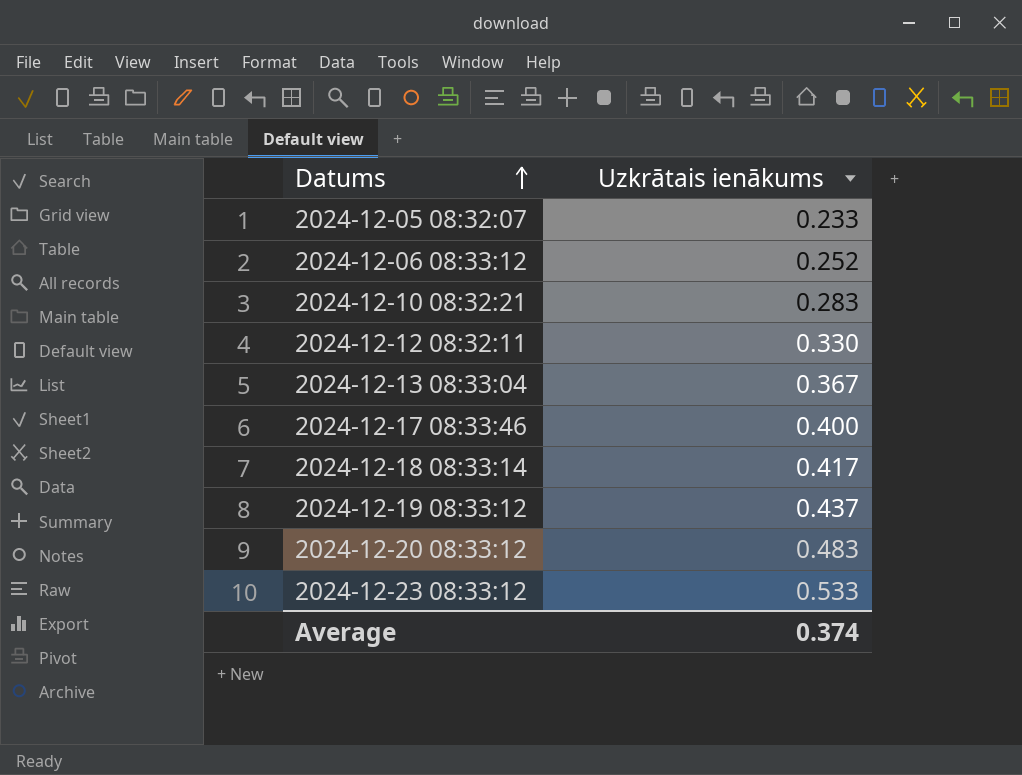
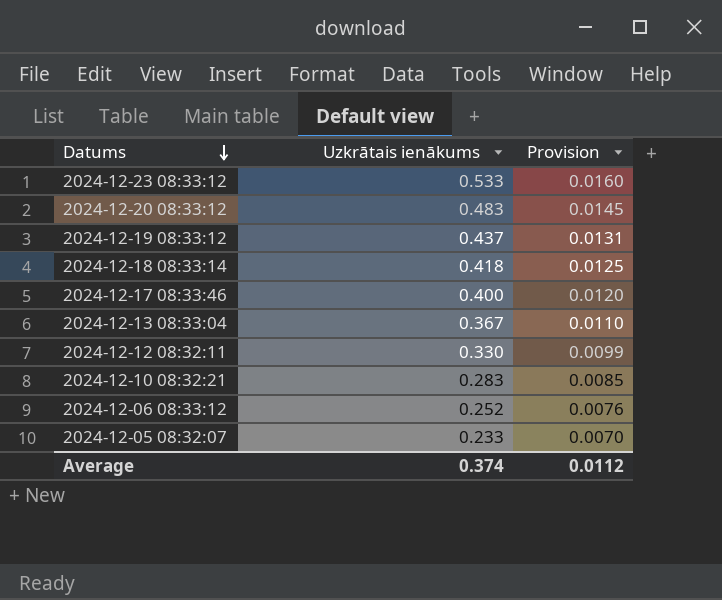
row order: Datums ascending -> Datums descending
column Provision | formula: none -> [Uzkrātais ienākums] * 0.03
2024-12-18 08:33:14 | Uzkrātais ienākums: 0.417 -> 0.418

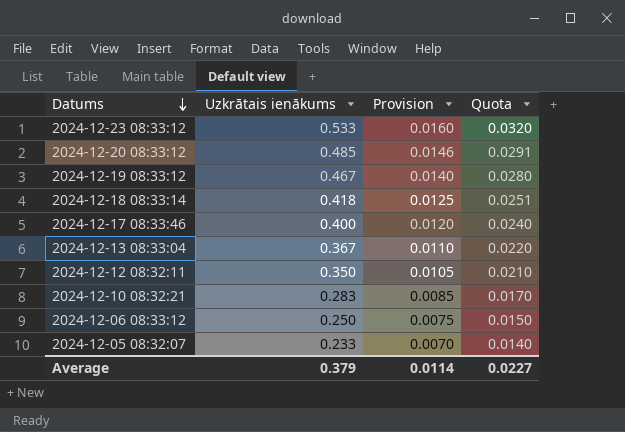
column Quota | formula: none -> [Uzkrātais ienākums] * 0.06
2024-12-20 08:33:12 | Uzkrātais ienākums: 0.483 -> 0.485
2024-12-20 08:33:12 | Provision: 0.0145 -> 0.0146
2024-12-19 08:33:12 | Uzkrātais ienākums: 0.437 -> 0.467
2024-12-19 08:33:12 | Provision: 0.0131 -> 0.0140
2024-12-12 08:32:11 | Uzkrātais ienākums: 0.330 -> 0.350
2024-12-12 08:32:11 | Provision: 0.0099 -> 0.0105
2024-12-06 08:33:12 | Uzkrātais ienākums: 0.252 -> 0.250
2024-12-06 08:33:12 | Provision: 0.0076 -> 0.0075
Average | Uzkrātais ienākums: 0.374 -> 0.379
Average | Provision: 0.0112 -> 0.0114

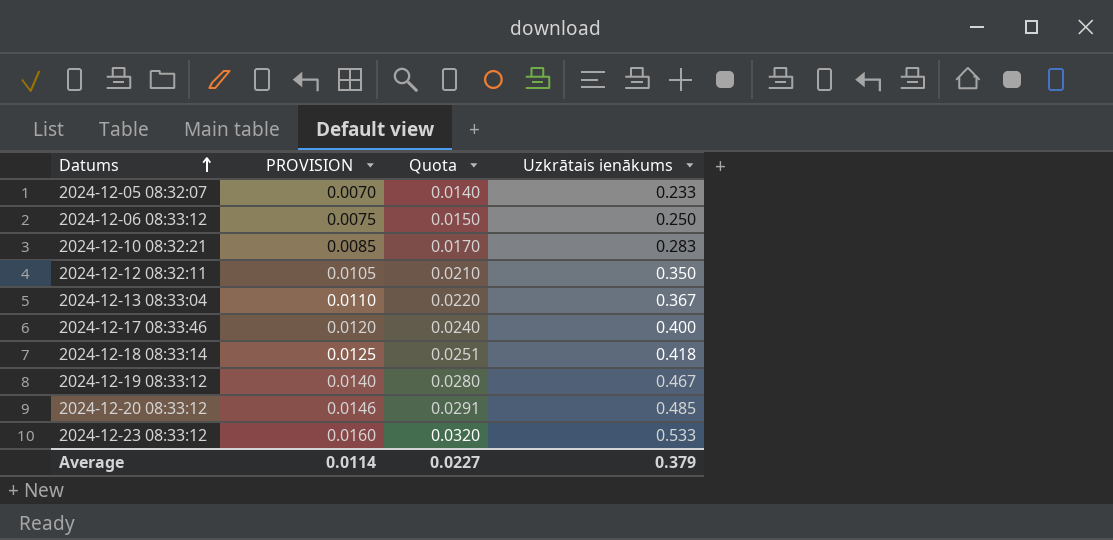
row order: Datums descending -> Datums ascending
column name: Provision -> PROVISION
column Uzkrātais ienākums | position: 2 -> 4

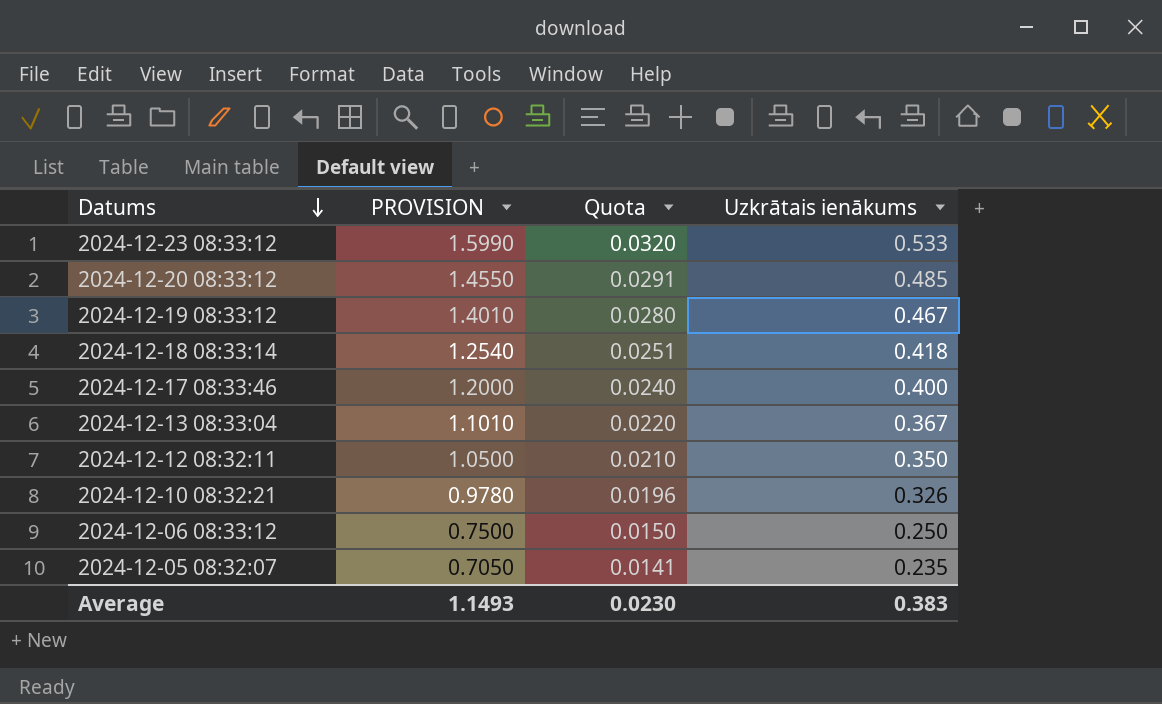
row order: Datums ascending -> Datums descending
column PROVISION | formula: [Uzkrātais ienākums] * 0.03 -> [Uzkrātais ienākums] * 3
2024-12-10 08:32:21 | Quota: 0.0170 -> 0.0196
2024-12-10 08:32:21 | Uzkrātais ienākums: 0.283 -> 0.326
2024-12-05 08:32:07 | Quota: 0.0140 -> 0.0141
2024-12-05 08:32:07 | Uzkrātais ienākums: 0.233 -> 0.235
Average | PROVISION: 0.0114 -> 1.1493
Average | Quota: 0.0227 -> 0.0230
Average | Uzkrātais ienākums: 0.379 -> 0.383

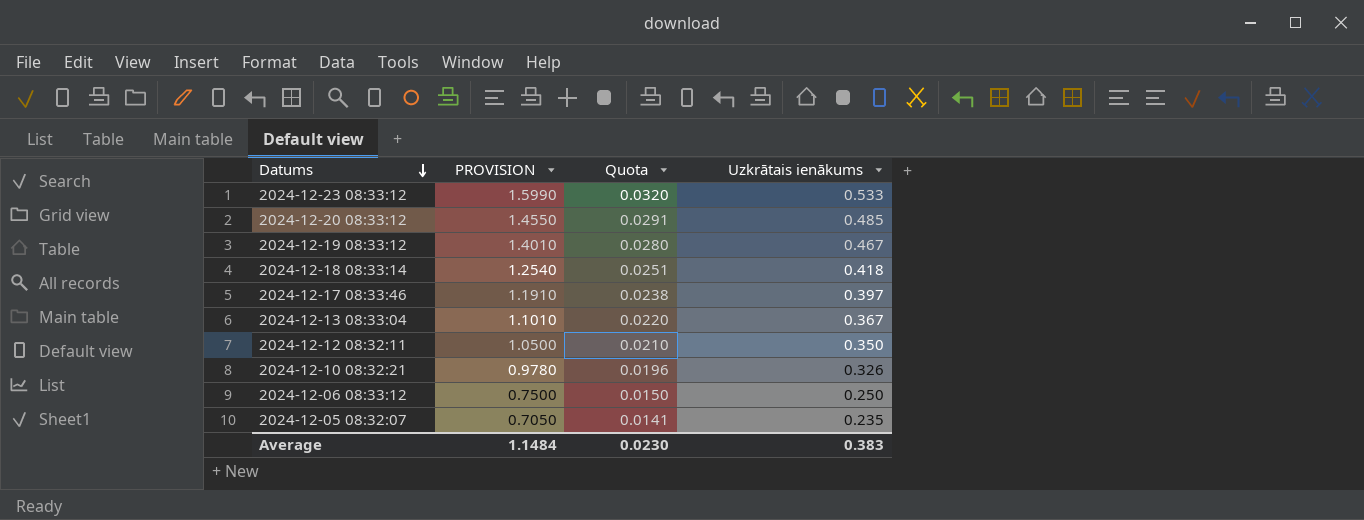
2024-12-17 08:33:46 | PROVISION: 1.2000 -> 1.1910
2024-12-17 08:33:46 | Quota: 0.0240 -> 0.0238
2024-12-17 08:33:46 | Uzkrātais ienākums: 0.400 -> 0.397
Average | PROVISION: 1.1493 -> 1.1484

